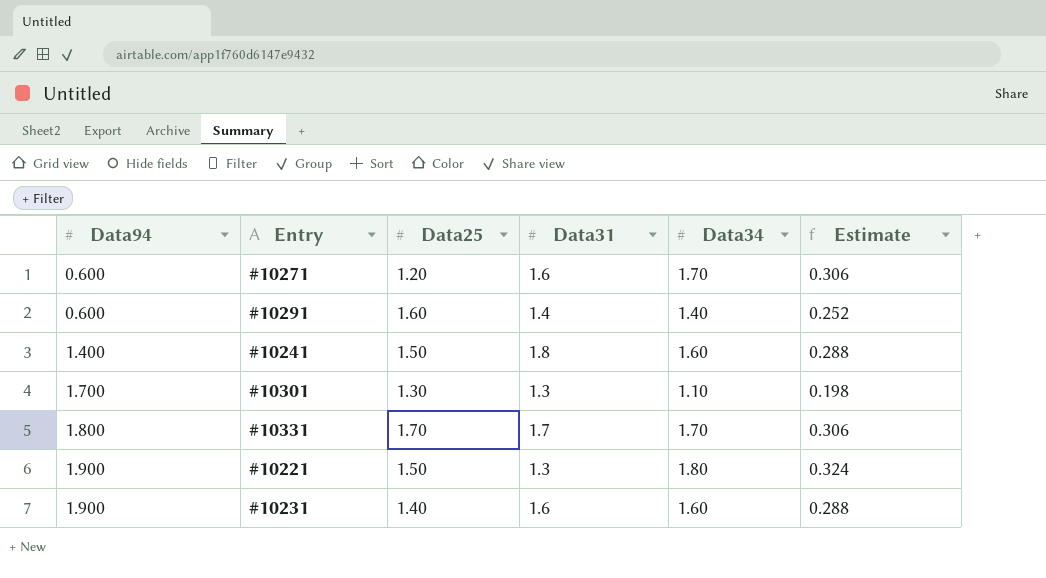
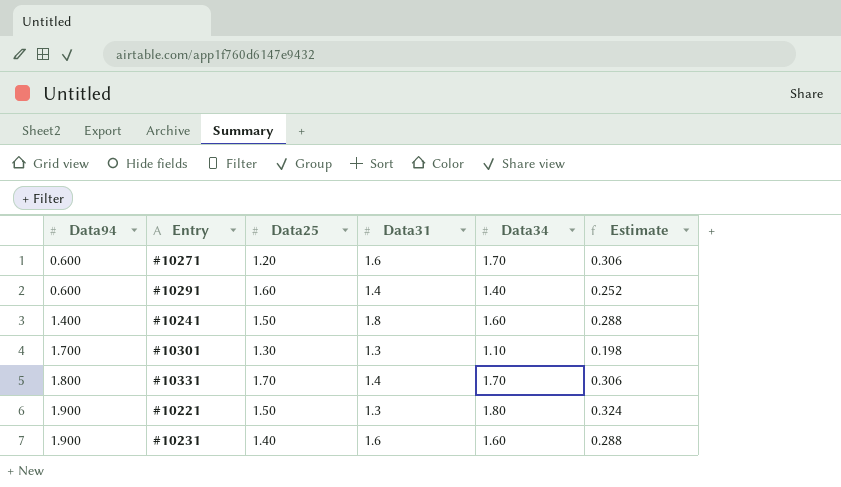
#10331 | Data31: 1.7 -> 1.4

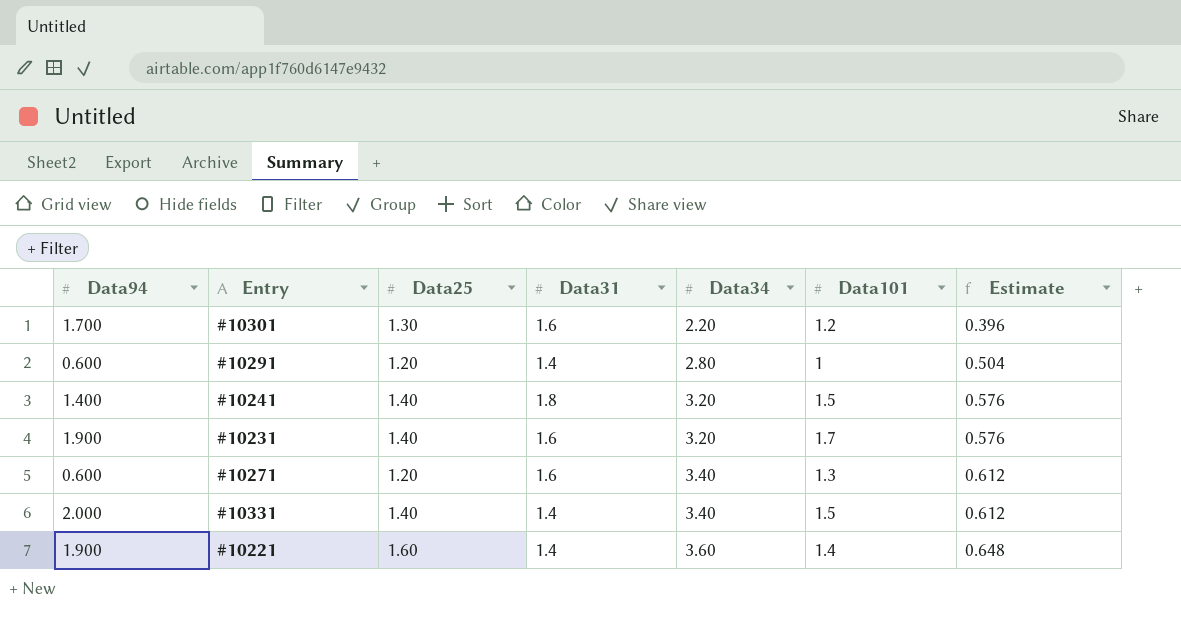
row order: Data94 ascending -> Data34 ascending
column Data101 | position: none -> 6
#10301 | Data31: 1.3 -> 1.6
#10301 | Data34: 1.10 -> 2.20
#10301 | Estimate: 0.198 -> 0.396
#10291 | Data25: 1.60 -> 1.20
#10291 | Data34: 1.40 -> 2.80
#10291 | Estimate: 0.252 -> 0.504
#10241 | Data25: 1.50 -> 1.40
#10241 | Data34: 1.60 -> 3.20
#10241 | Estimate: 0.288 -> 0.576
#10231 | Data34: 1.60 -> 3.20
#10231 | Estimate: 0.288 -> 0.576
#10271 | Data34: 1.70 -> 3.40
#10271 | Estimate: 0.306 -> 0.612
#10331 | Data94: 1.800 -> 2.000
#10331 | Data25: 1.70 -> 1.40
#10331 | Data34: 1.70 -> 3.40
#10331 | Estimate: 0.306 -> 0.612
#10221 | Data25: 1.50 -> 1.60
#10221 | Data31: 1.3 -> 1.4
#10221 | Data34: 1.80 -> 3.60
#10221 | Estimate: 0.324 -> 0.648

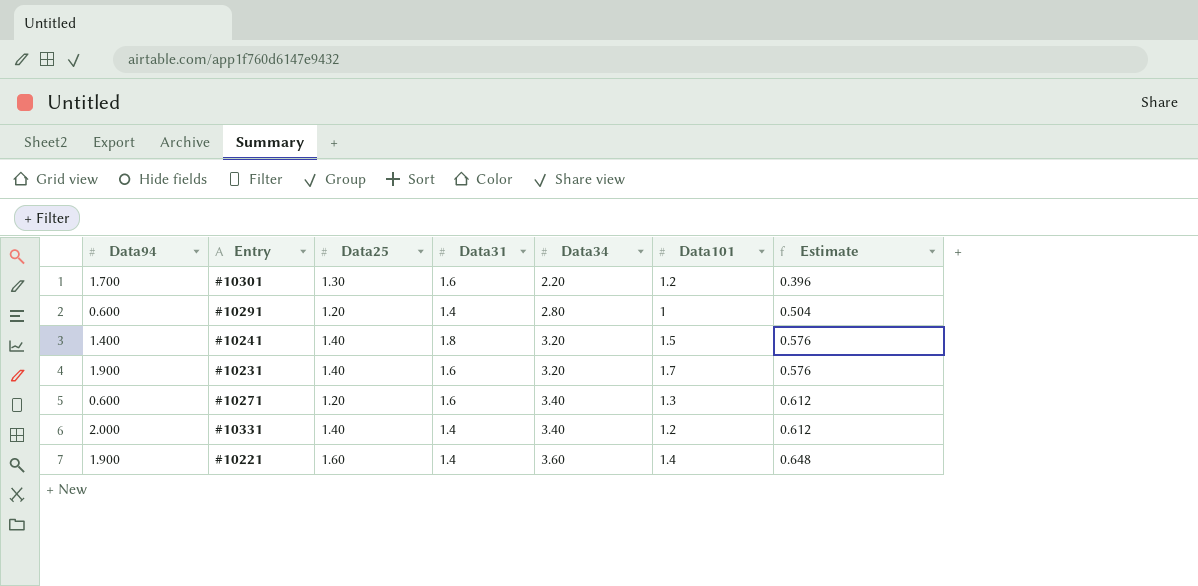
#10331 | Data101: 1.5 -> 1.2

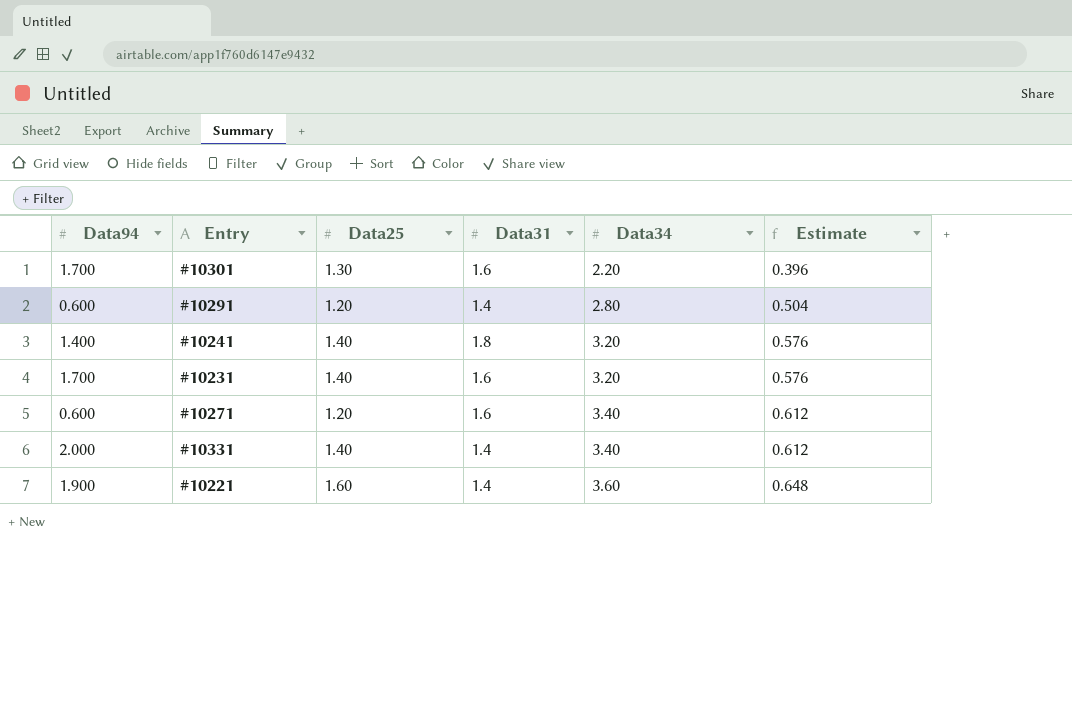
column Data101 | position: 6 -> none
#10231 | Data94: 1.900 -> 1.700

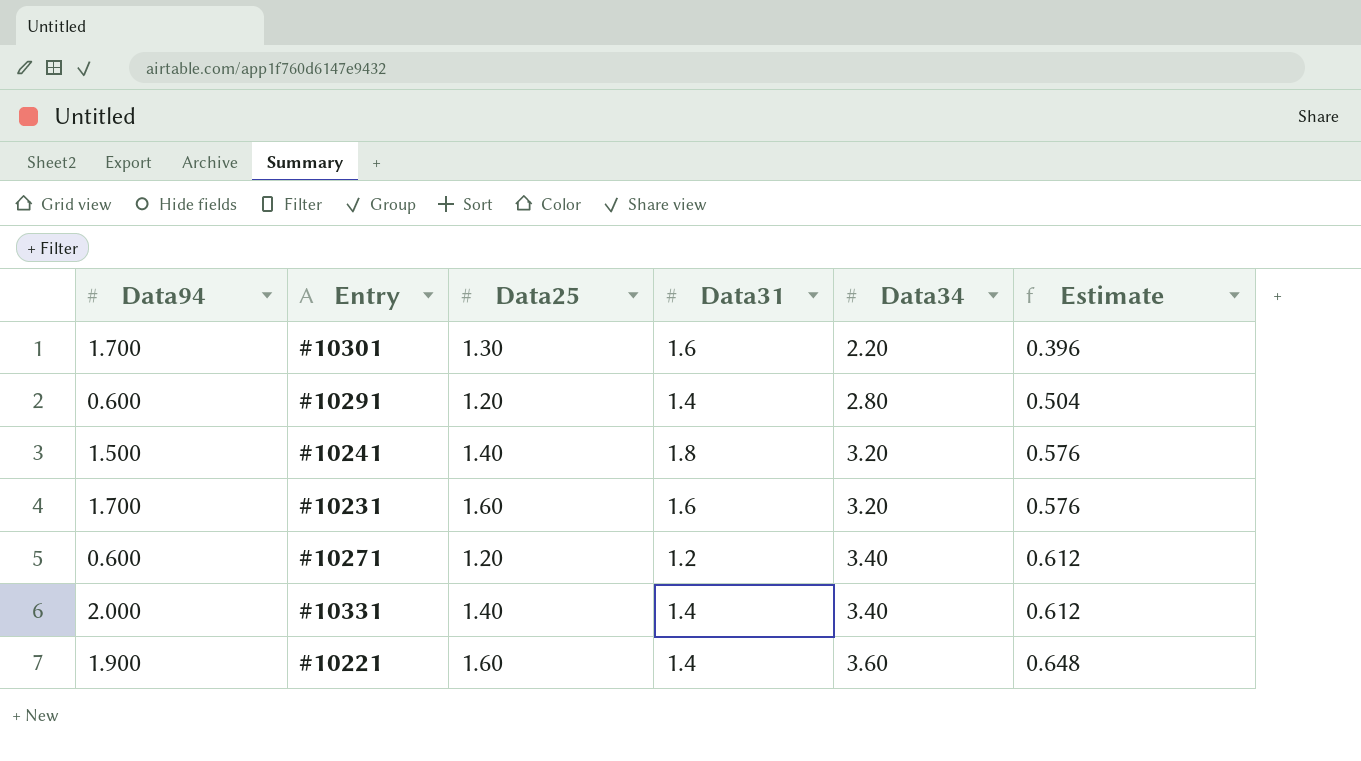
#10241 | Data94: 1.400 -> 1.500
#10231 | Data25: 1.40 -> 1.60
#10271 | Data31: 1.6 -> 1.2

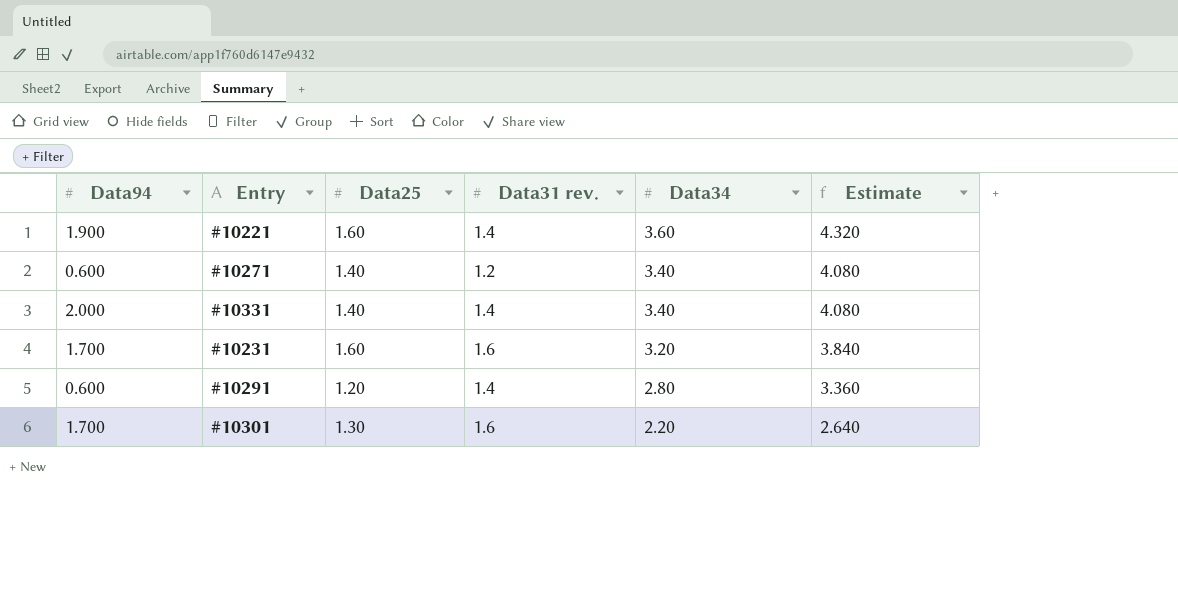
row order: Data34 ascending -> Data34 descending
column name: Data31 -> Data31 rev.
column Estimate | formula: [Data34] * 0.18 -> [Data34] * 1.2
row #10241: 1.500 | 1.40 | 1.8 | 3.20 | 0.576 -> none
#10271 | Data25: 1.20 -> 1.40

